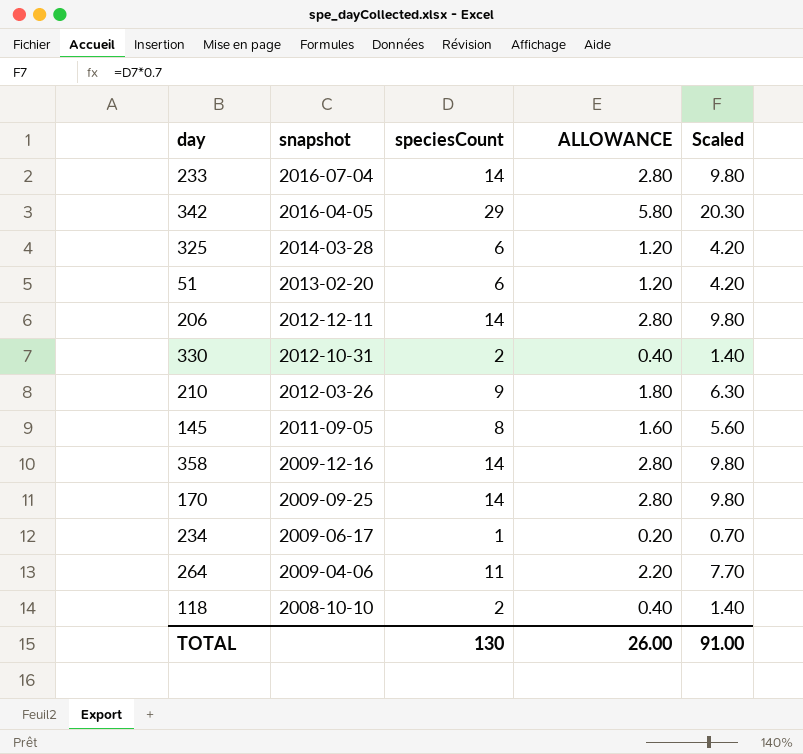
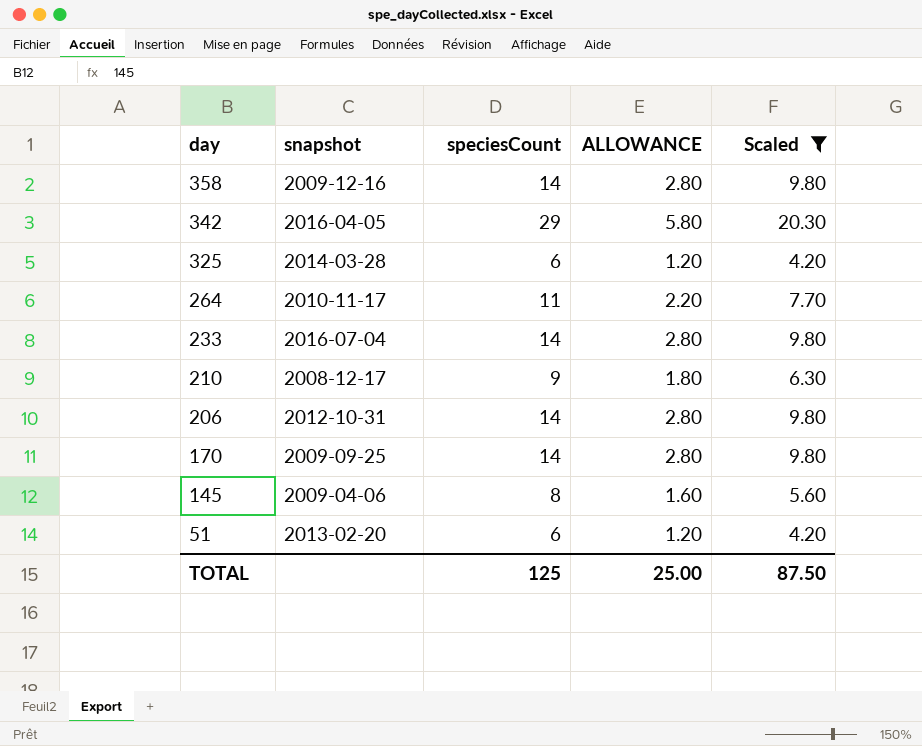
filter: none -> Scaled >= 4.20
row order: snapshot descending -> day descending
264 | snapshot: 2009-04-06 -> 2010-11-17
210 | snapshot: 2012-03-26 -> 2008-12-17
206 | snapshot: 2012-12-11 -> 2012-10-31
145 | snapshot: 2011-09-05 -> 2009-04-06
TOTAL | speciesCount: 130 -> 125
TOTAL | ALLOWANCE: 26.00 -> 25.00
TOTAL | Scaled: 91.00 -> 87.50

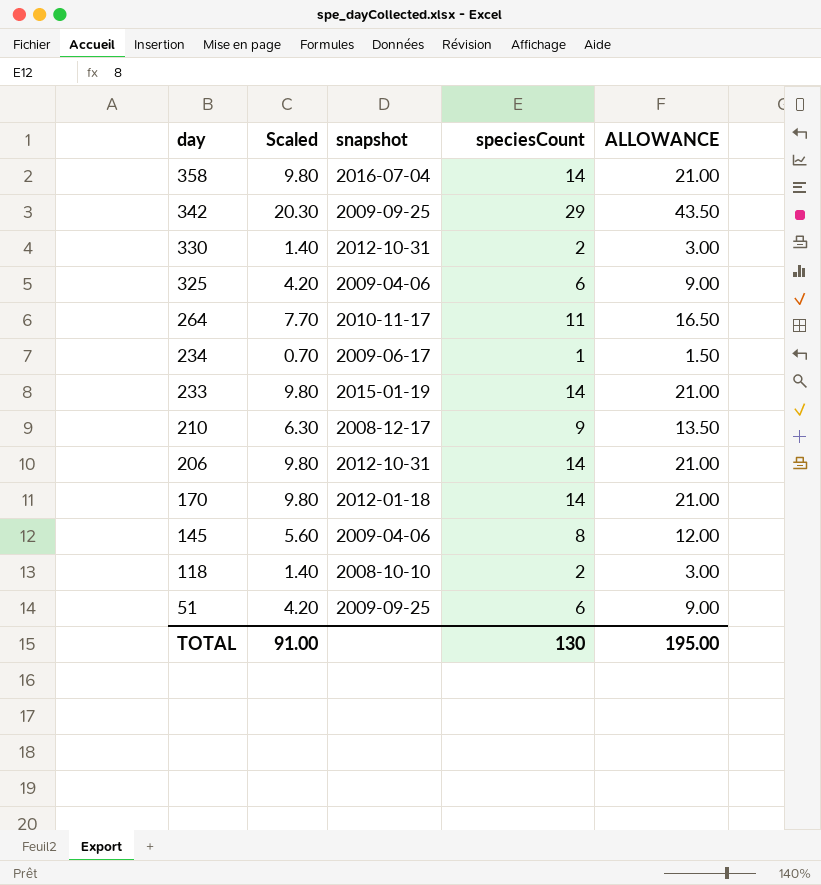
filter: Scaled >= 4.20 -> none
column Scaled | position: 5 -> 2
column ALLOWANCE | formula: [speciesCount] * 0.2 -> [speciesCount] * 1.5
358 | snapshot: 2009-12-16 -> 2016-07-04
342 | snapshot: 2016-04-05 -> 2009-09-25
325 | snapshot: 2014-03-28 -> 2009-04-06
233 | snapshot: 2016-07-04 -> 2015-01-19
170 | snapshot: 2009-09-25 -> 2012-01-18
51 | snapshot: 2013-02-20 -> 2009-09-25
TOTAL | Scaled: 87.50 -> 91.00
TOTAL | speciesCount: 125 -> 130
TOTAL | ALLOWANCE: 25.00 -> 195.00

